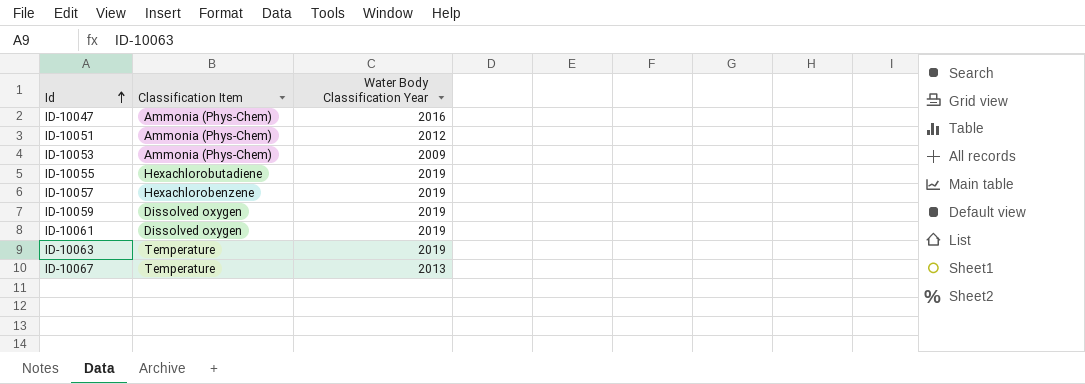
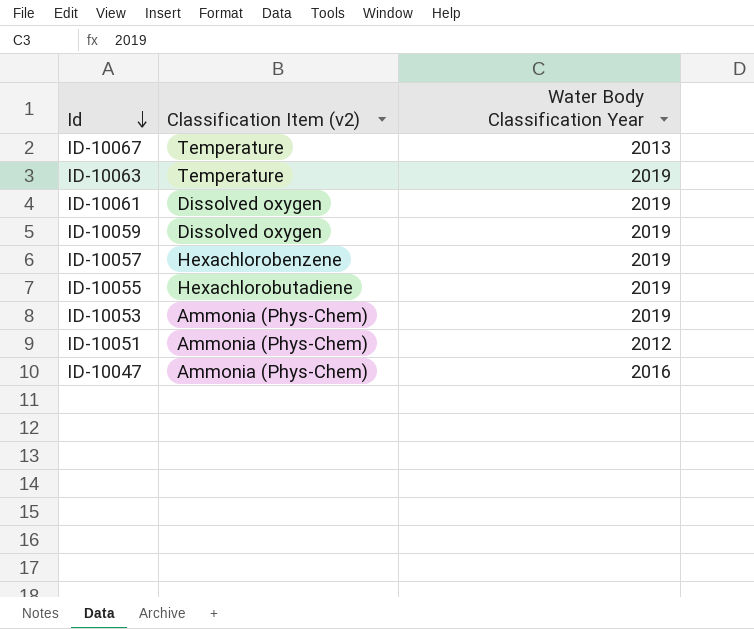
row order: Id ascending -> Id descending
column name: Classification Item -> Classification Item (v2)
ID-10053 | Water Body Classification Year: 2009 -> 2019

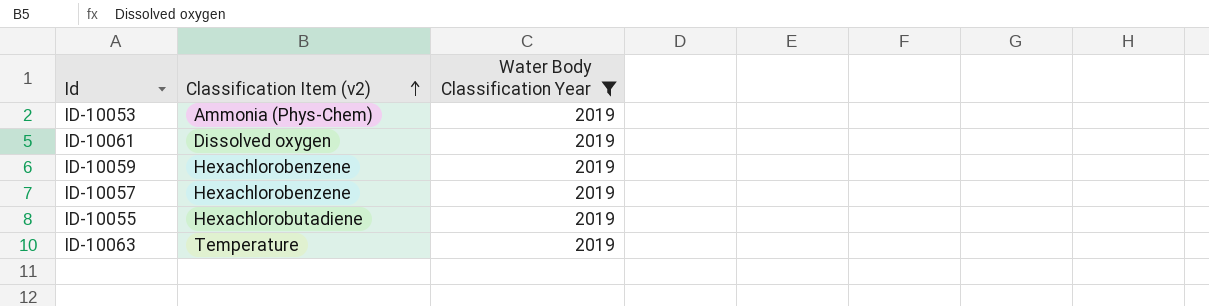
filter: none -> Water Body Classification Year = 2019
row order: Id descending -> Classification Item (v2) ascending
ID-10059 | Classification Item (v2): Dissolved oxygen -> Hexachlorobenzene

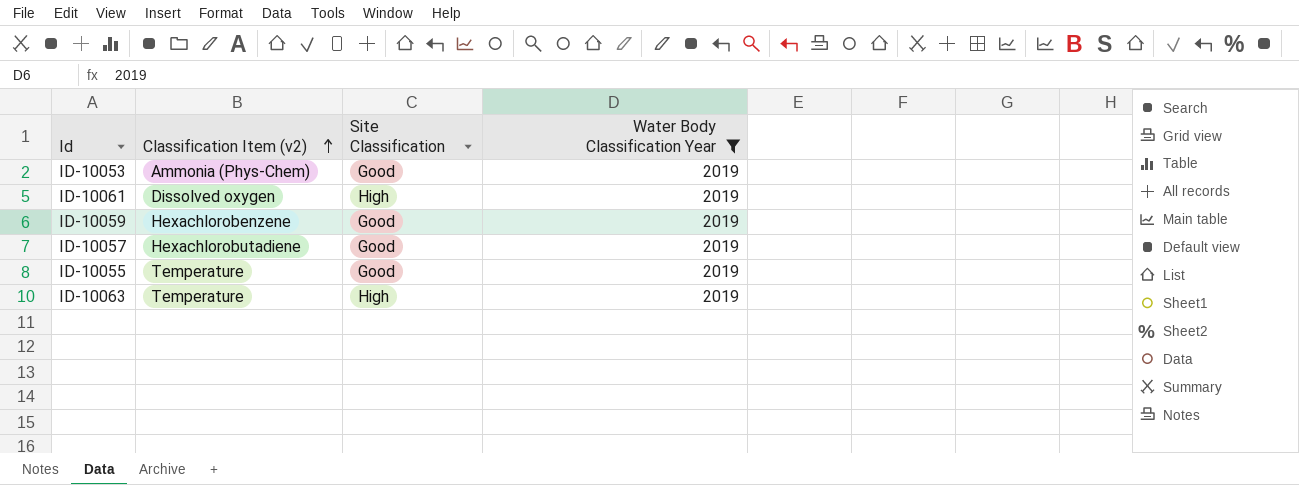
column Site Classification | position: none -> 3
ID-10057 | Classification Item (v2): Hexachlorobenzene -> Hexachlorobutadiene
ID-10055 | Classification Item (v2): Hexachlorobutadiene -> Temperature

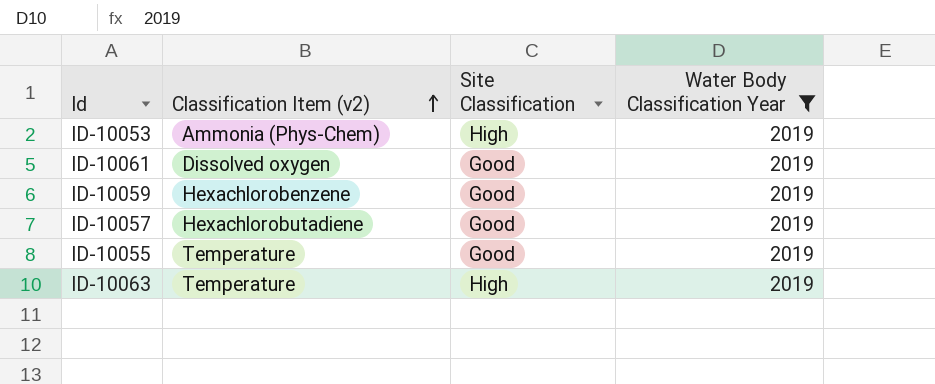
ID-10053 | Site Classification: Good -> High
ID-10061 | Site Classification: High -> Good

